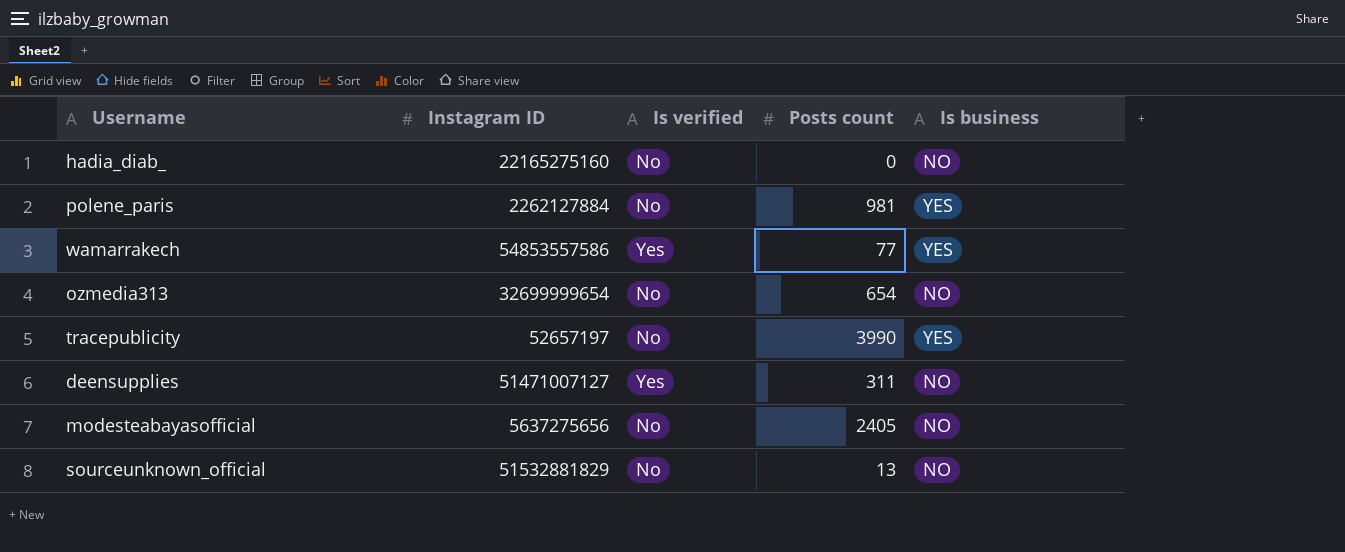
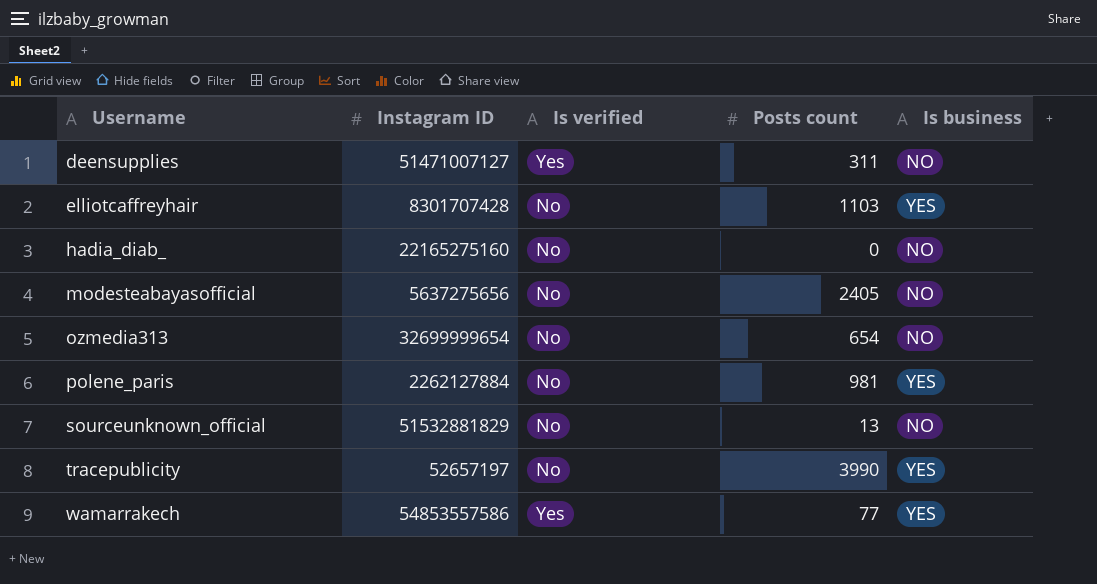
row order: none -> Username ascending
row elliotcaffreyhair: none -> 8301707428 | No | 1103 | YES

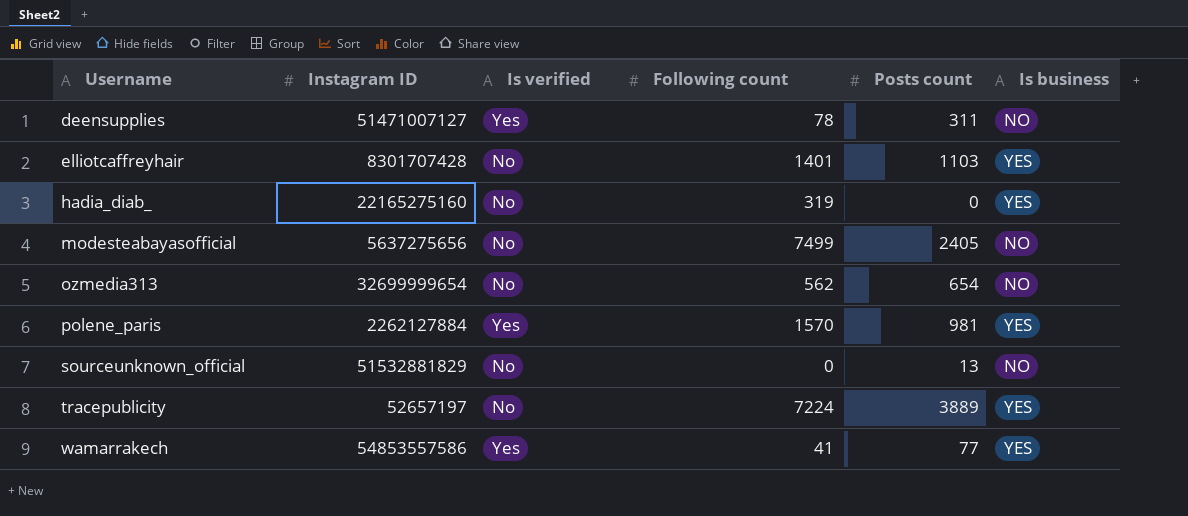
column Following count | position: none -> 4
hadia_diab_ | Is business: NO -> YES
polene_paris | Is verified: No -> Yes
tracepublicity | Posts count: 3990 -> 3889

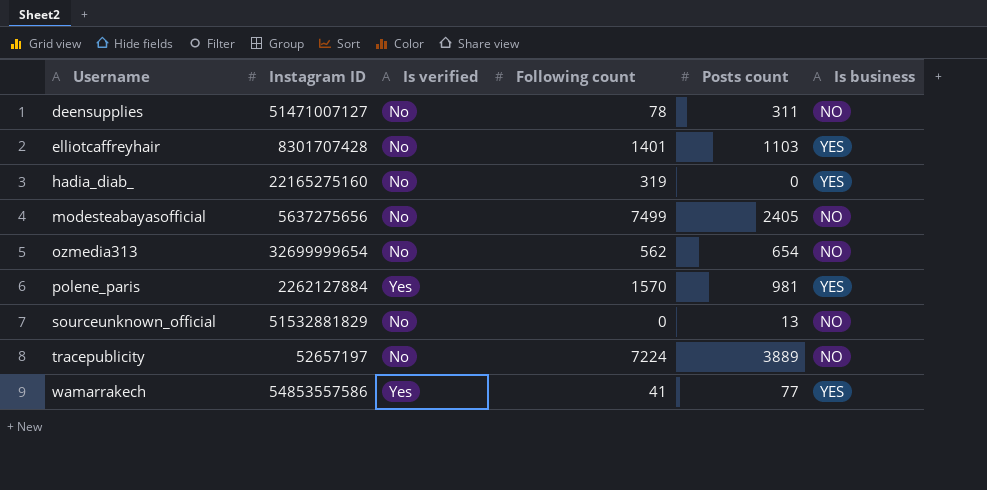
deensupplies | Is verified: Yes -> No
tracepublicity | Is business: YES -> NO

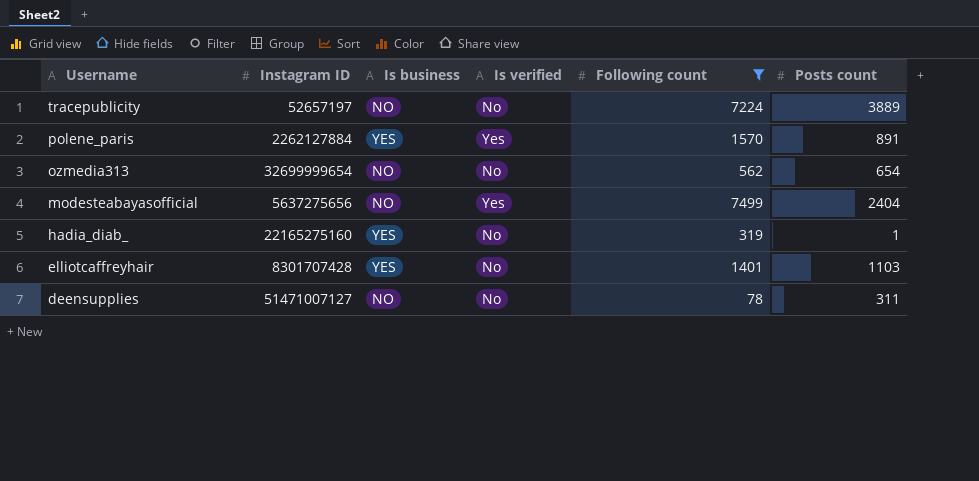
filter: none -> Following count >= 78
row order: Username ascending -> Username descending
column Is business | position: 6 -> 3
polene_paris | Posts count: 981 -> 891
modesteabayasofficial | Is verified: No -> Yes
modesteabayasofficial | Posts count: 2405 -> 2404
hadia_diab_ | Posts count: 0 -> 1

